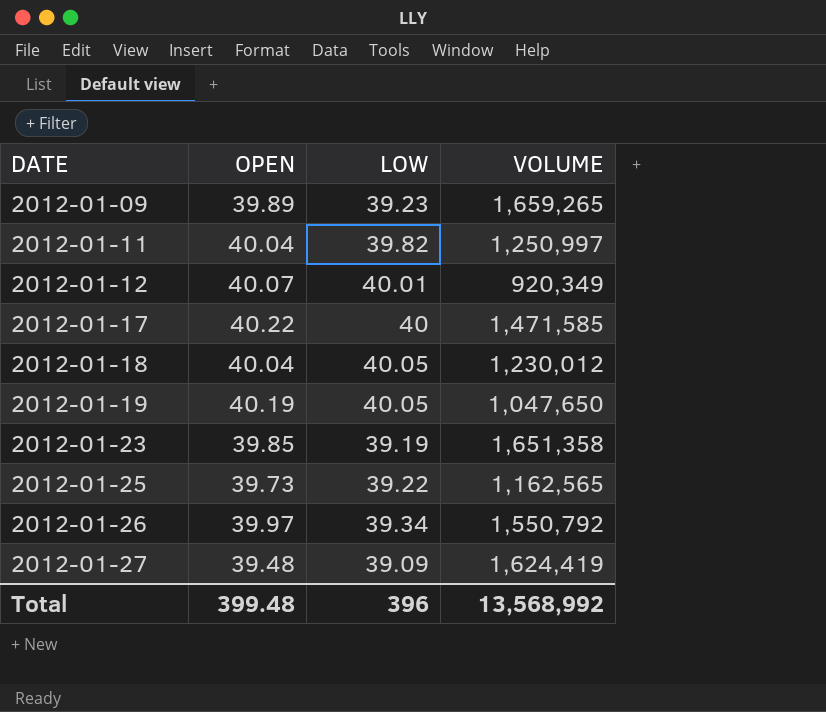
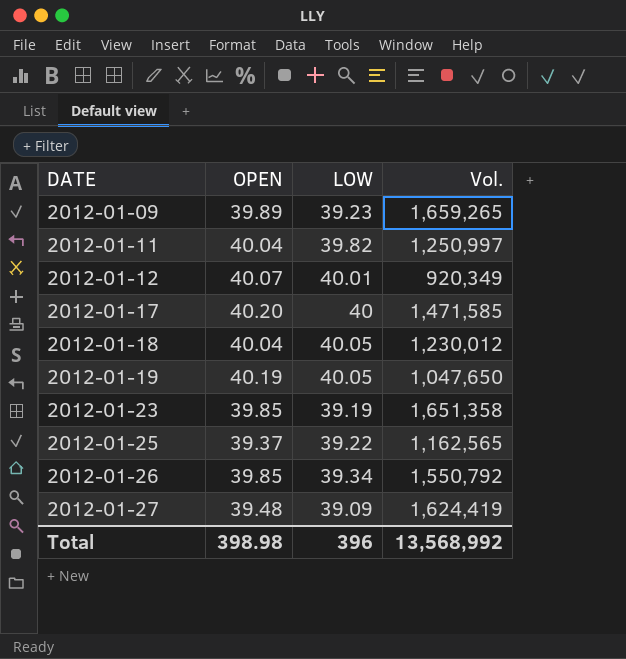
column name: VOLUME -> Vol.
2012-01-17 | OPEN: 40.22 -> 40.20
2012-01-25 | OPEN: 39.73 -> 39.37
2012-01-26 | OPEN: 39.97 -> 39.85
Total | OPEN: 399.48 -> 398.98

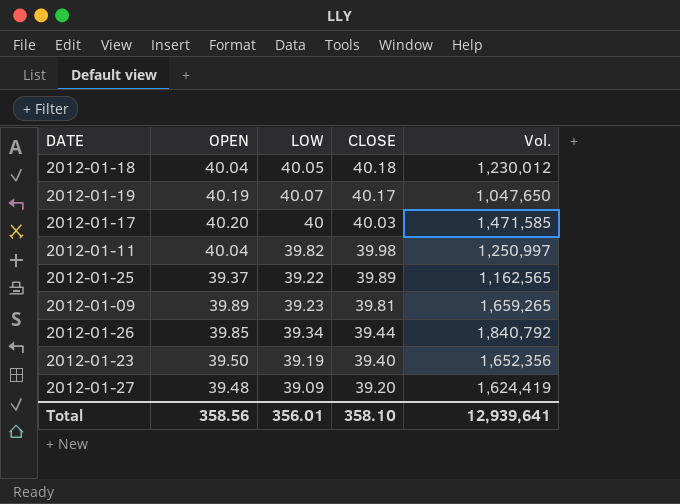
row order: DATE ascending -> CLOSE descending
column CLOSE | position: none -> 4
row 2012-01-12: 40.07 | 40.01 | 920,349 -> none
2012-01-19 | LOW: 40.05 -> 40.07
2012-01-26 | Vol.: 1,550,792 -> 1,840,792
2012-01-23 | OPEN: 39.85 -> 39.50
2012-01-23 | Vol.: 1,651,358 -> 1,652,356
Total | OPEN: 398.98 -> 358.56
Total | LOW: 396 -> 356.01
Total | Vol.: 13,568,992 -> 12,939,641

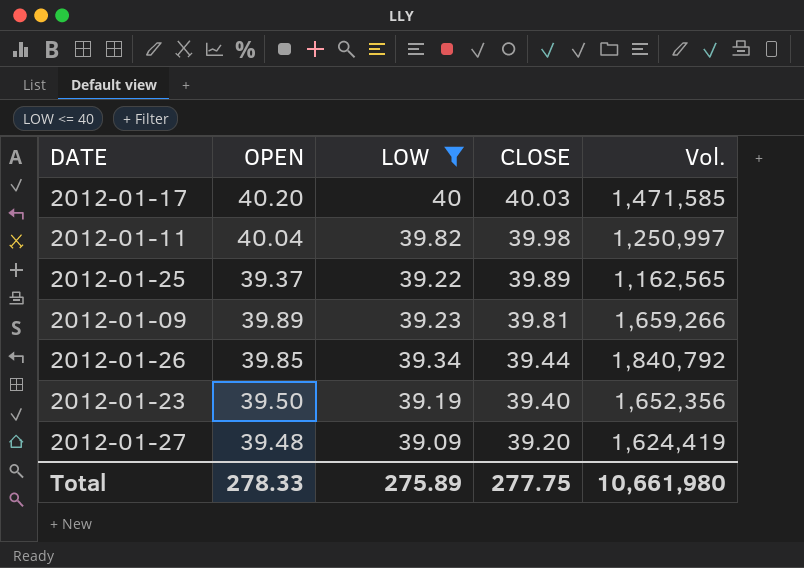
filter: none -> LOW <= 40
2012-01-09 | Vol.: 1,659,265 -> 1,659,266
Total | OPEN: 358.56 -> 278.33
Total | LOW: 356.01 -> 275.89
Total | CLOSE: 358.10 -> 277.75
Total | Vol.: 12,939,641 -> 10,661,980

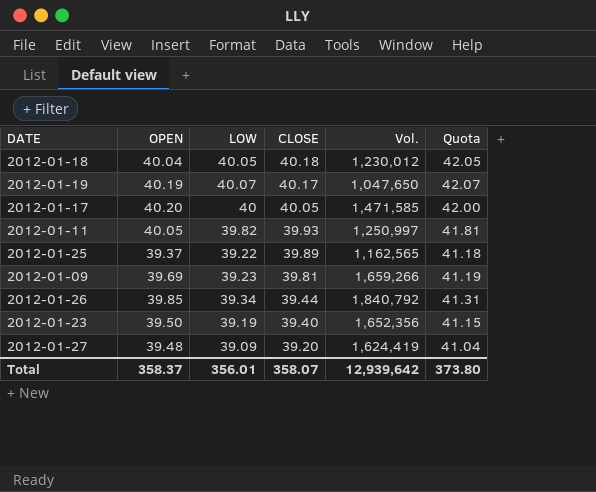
filter: LOW <= 40 -> none
column Quota | formula: none -> [LOW] * 1.05
2012-01-17 | CLOSE: 40.03 -> 40.05
2012-01-11 | OPEN: 40.04 -> 40.05
2012-01-11 | CLOSE: 39.98 -> 39.93
2012-01-09 | OPEN: 39.89 -> 39.69
Total | OPEN: 278.33 -> 358.37
Total | LOW: 275.89 -> 356.01
Total | CLOSE: 277.75 -> 358.07
Total | Vol.: 10,661,980 -> 12,939,642

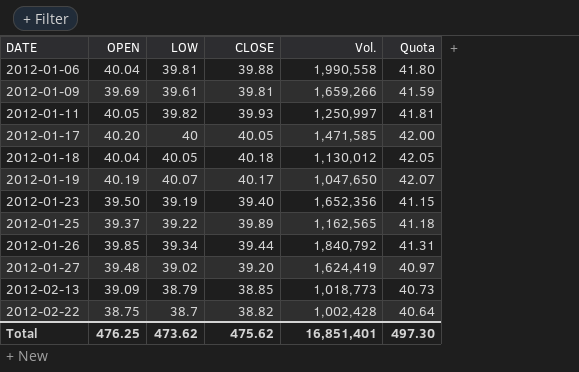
row order: CLOSE descending -> DATE ascending
row 2012-01-06: none -> 40.04 | 39.81 | 39.88 | 1,990,558 | 41.80
2012-01-09 | LOW: 39.23 -> 39.61
2012-01-09 | Quota: 41.19 -> 41.59
2012-01-18 | Vol.: 1,230,012 -> 1,130,012
2012-01-27 | LOW: 39.09 -> 39.02
2012-01-27 | Quota: 41.04 -> 40.97
row 2012-02-13: none -> 39.09 | 38.79 | 38.85 | 1,018,773 | 40.73
row 2012-02-22: none -> 38.75 | 38.7 | 38.82 | 1,002,428 | 40.64
Total | OPEN: 358.37 -> 476.25
Total | LOW: 356.01 -> 473.62
Total | CLOSE: 358.07 -> 475.62
Total | Vol.: 12,939,642 -> 16,851,401
Total | Quota: 373.80 -> 497.30

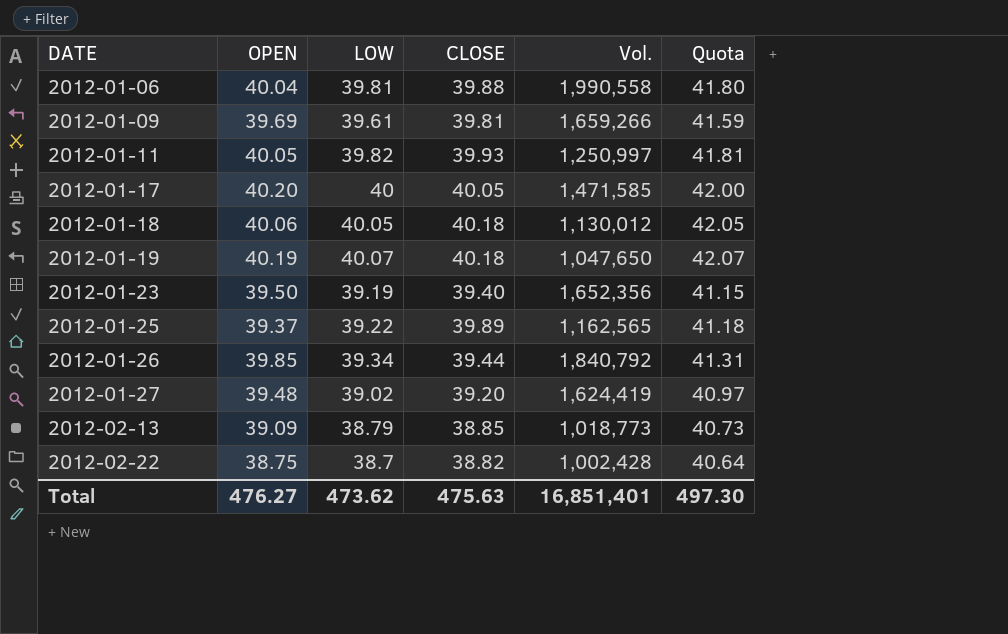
2012-01-18 | OPEN: 40.04 -> 40.06
2012-01-19 | CLOSE: 40.17 -> 40.18
Total | OPEN: 476.25 -> 476.27
Total | CLOSE: 475.62 -> 475.63

